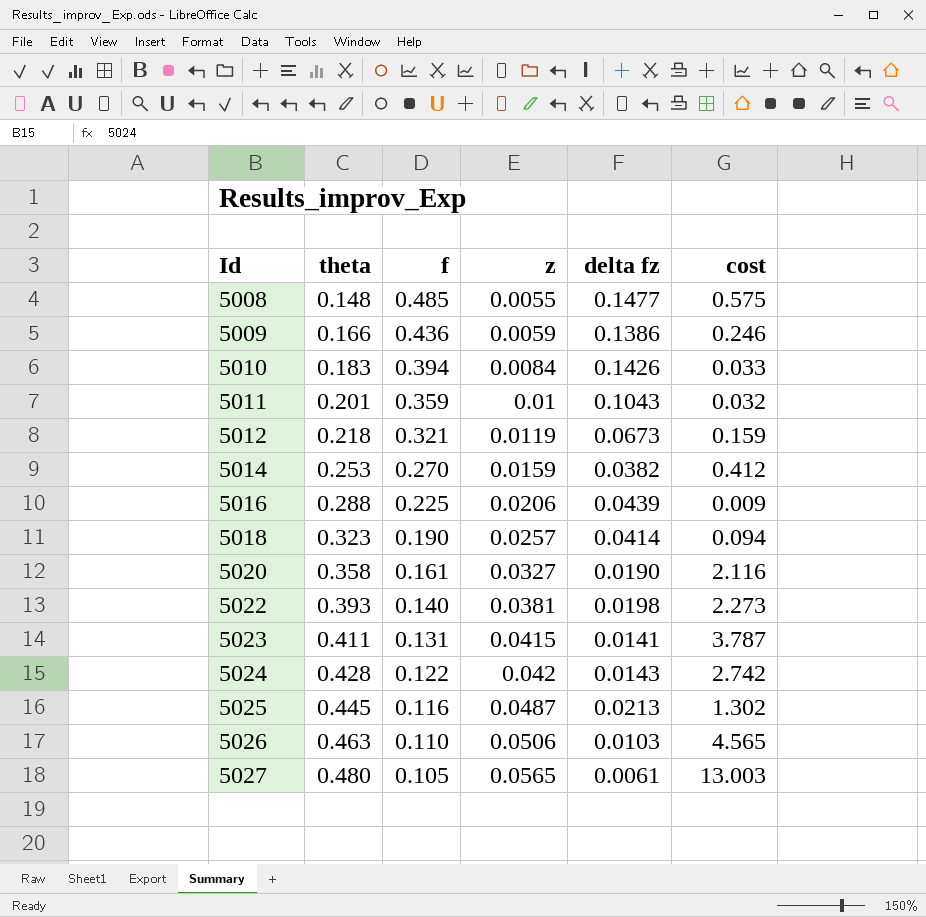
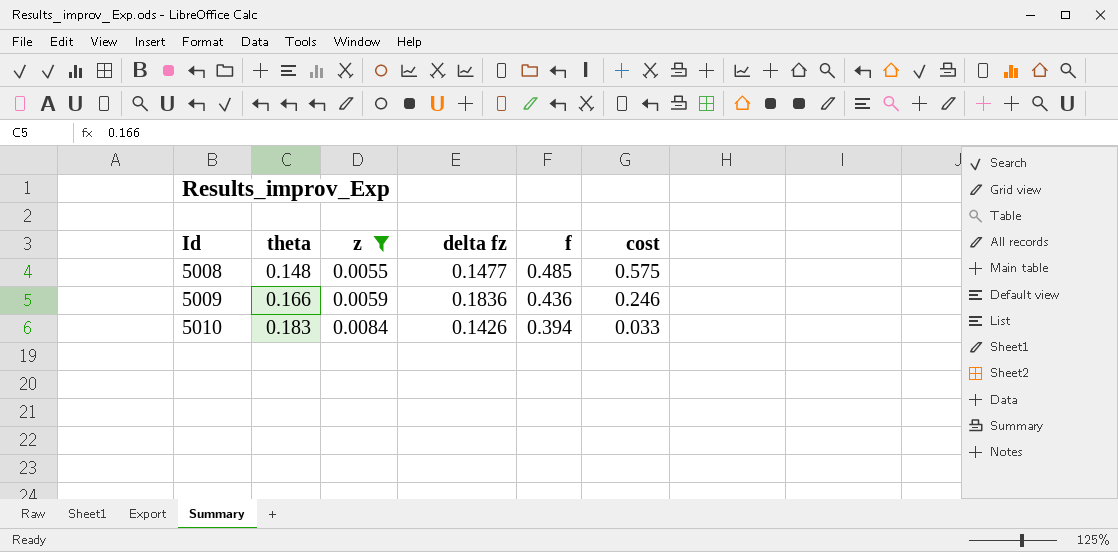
filter: none -> z <= 0.0084
column f | position: 3 -> 5
5009 | delta fz: 0.1386 -> 0.1836

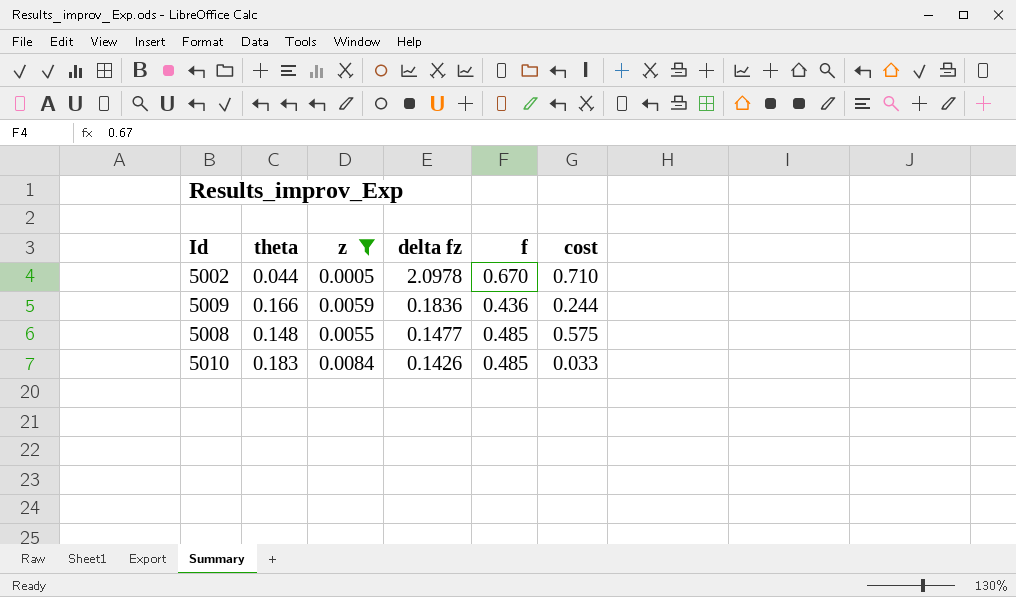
row order: Id ascending -> delta fz descending
row 5002: none -> 0.044 | 0.0005 | 2.0978 | 0.670 | 0.710
5009 | cost: 0.246 -> 0.244
5010 | f: 0.394 -> 0.485

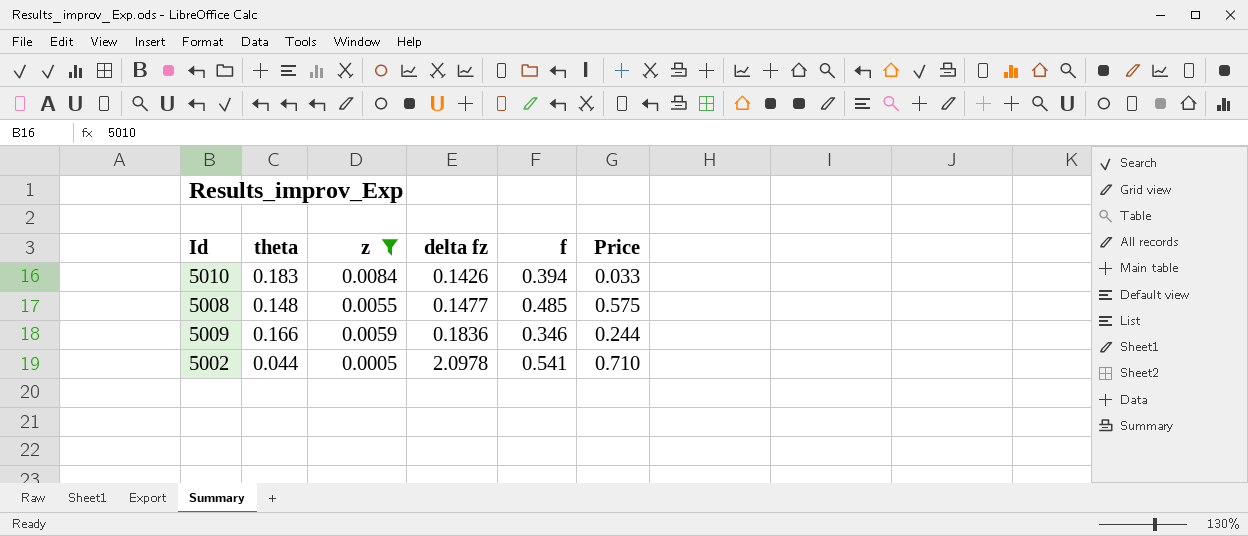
row order: delta fz descending -> delta fz ascending
column name: cost -> Price
5010 | f: 0.485 -> 0.394
5009 | f: 0.436 -> 0.346
5002 | f: 0.670 -> 0.541

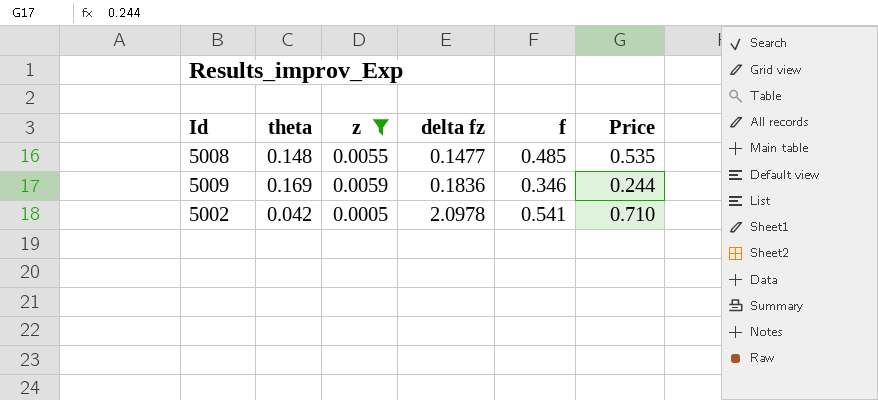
row 5010: 0.183 | 0.0084 | 0.1426 | 0.394 | 0.033 -> none
5008 | Price: 0.575 -> 0.535
5009 | theta: 0.166 -> 0.169
5002 | theta: 0.044 -> 0.042

